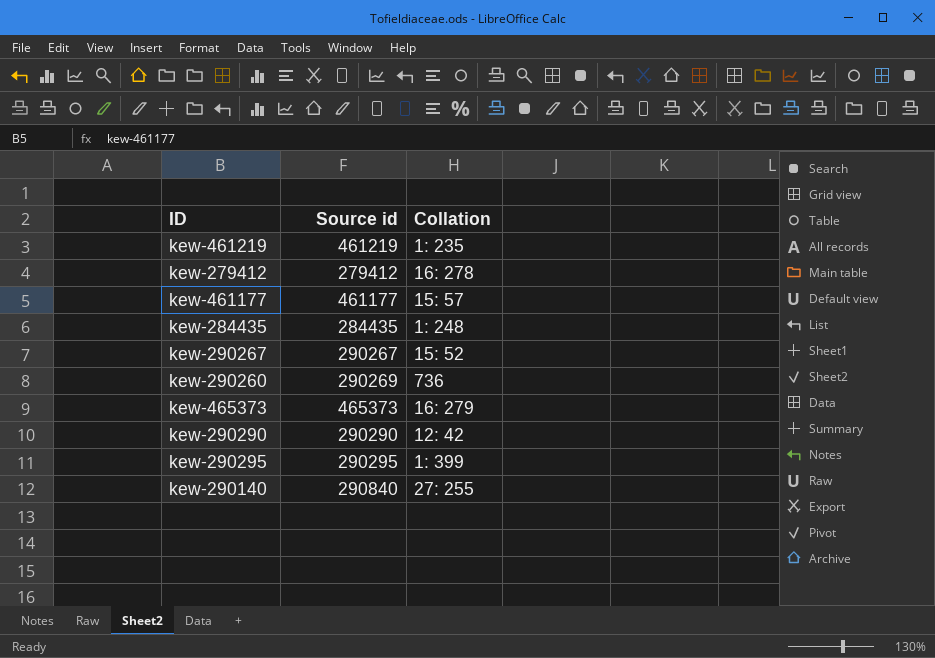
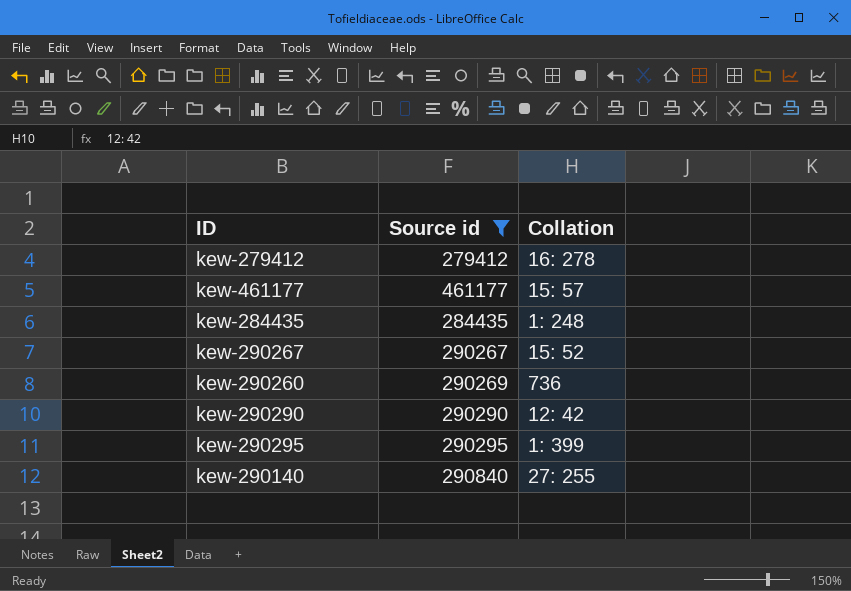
filter: none -> Source id <= 461177

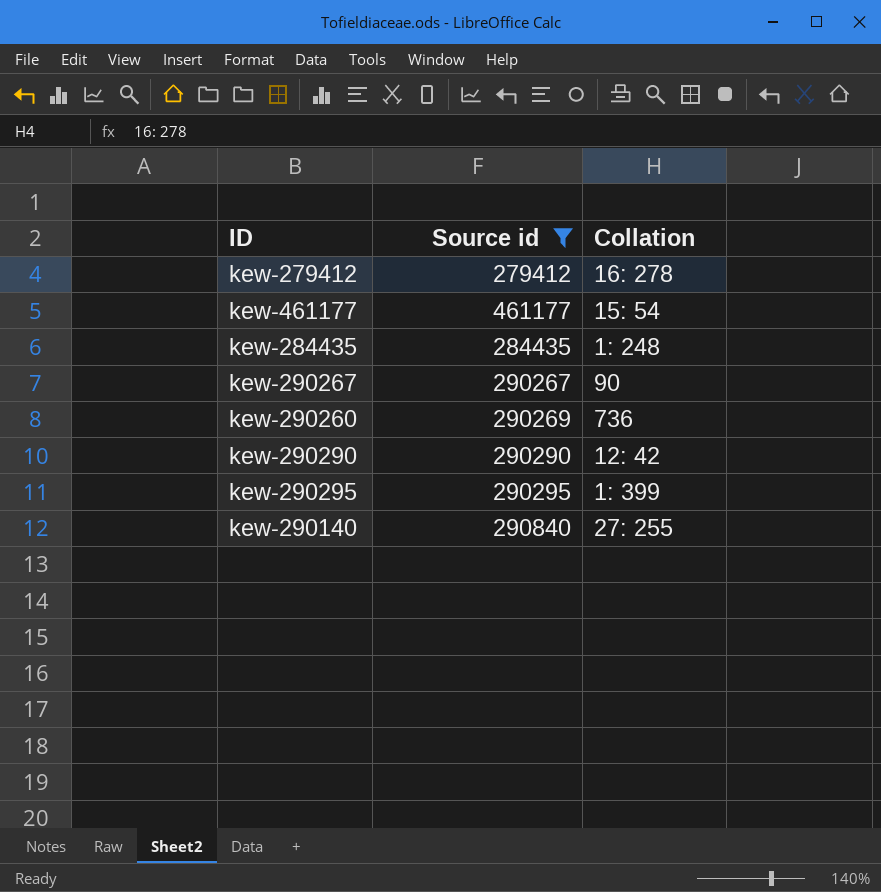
kew-461177 | Collation: 15: 57 -> 15: 54
kew-290267 | Collation: 15: 52 -> 90

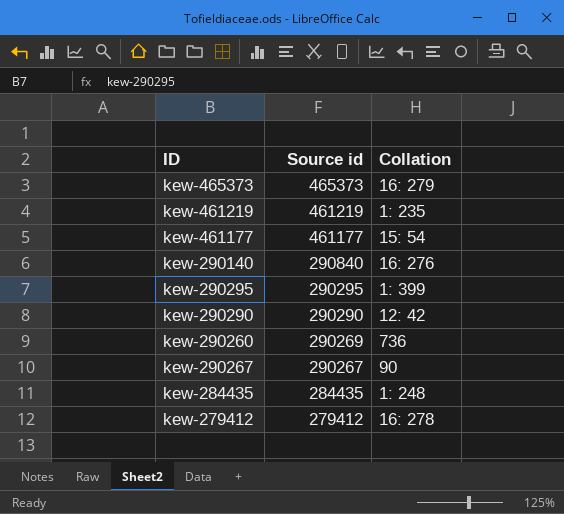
filter: Source id <= 461177 -> none
row order: none -> Source id descending
kew-290140 | Collation: 27: 255 -> 16: 276

